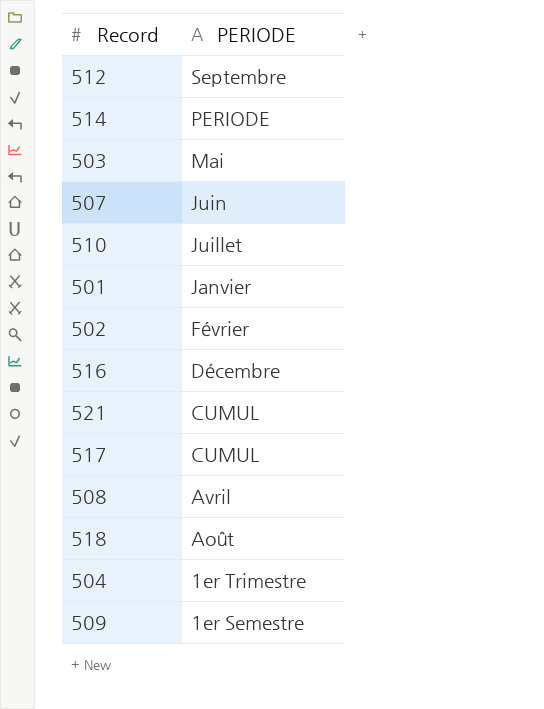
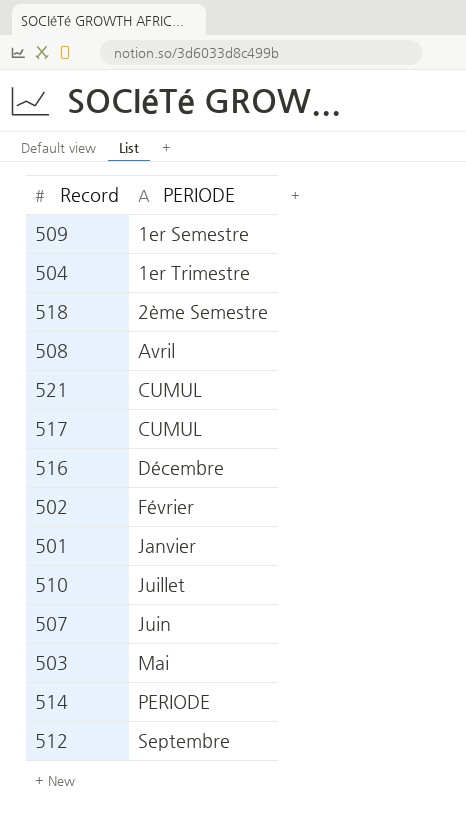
row order: PERIODE descending -> PERIODE ascending
518 | PERIODE: Août -> 2ème Semestre

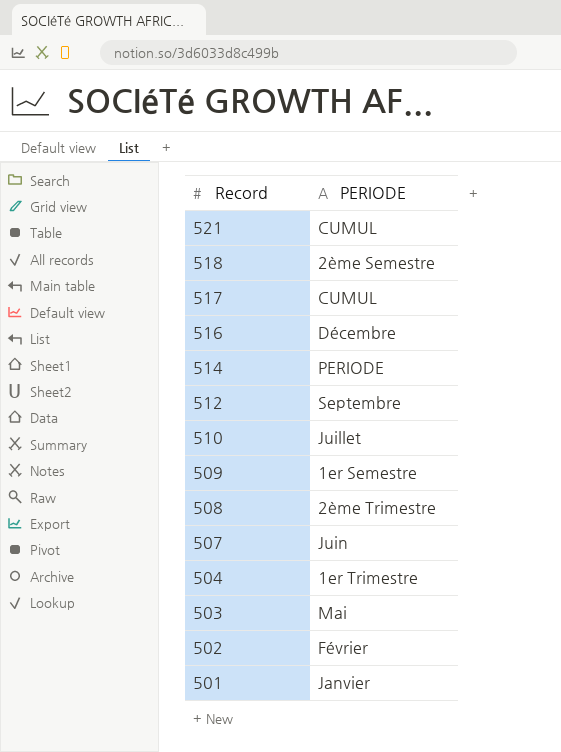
row order: PERIODE ascending -> Record descending
508 | PERIODE: Avril -> 2ème Trimestre

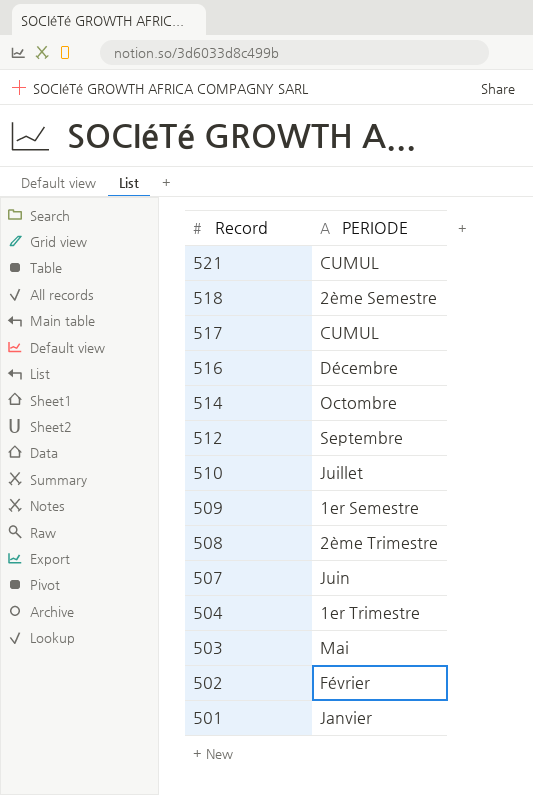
514 | PERIODE: PERIODE -> Octombre

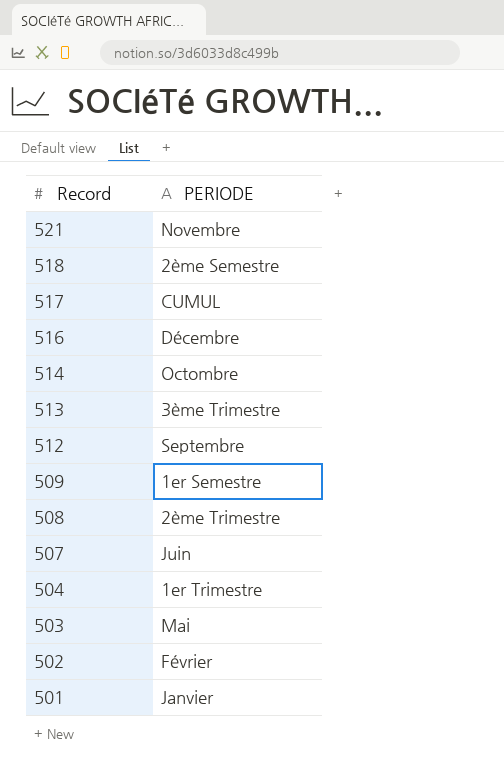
row 510: Juillet -> none
521 | PERIODE: CUMUL -> Novembre
row 513: none -> 3ème Trimestre

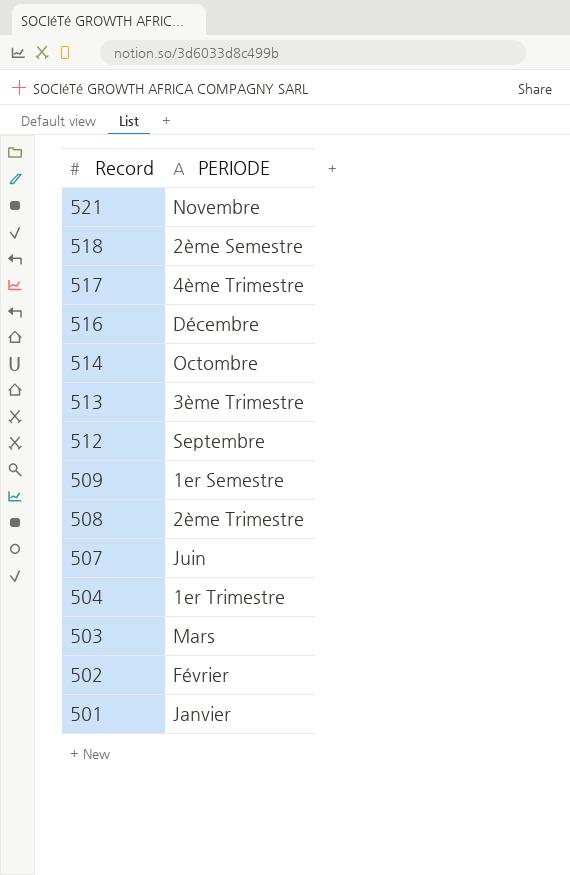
517 | PERIODE: CUMUL -> 4ème Trimestre
503 | PERIODE: Mai -> Mars

